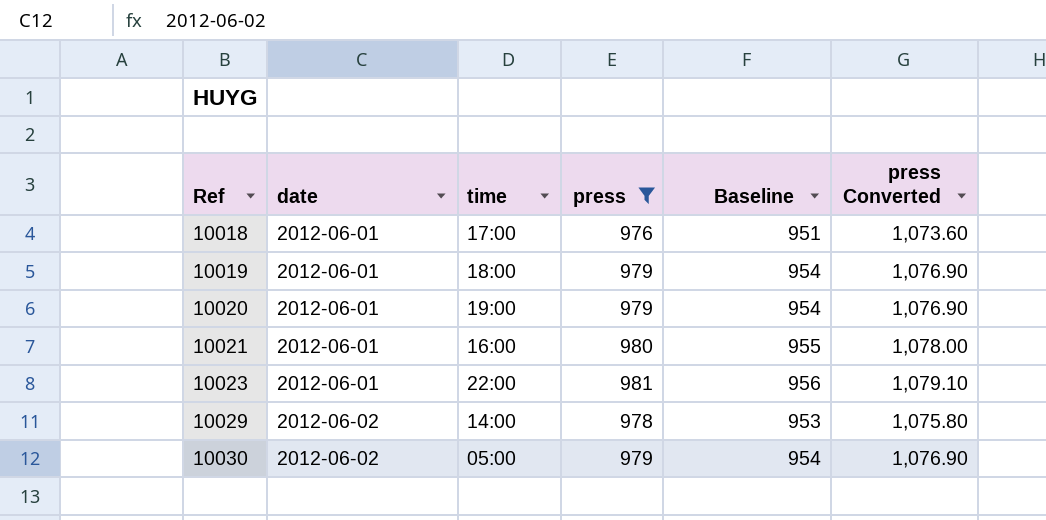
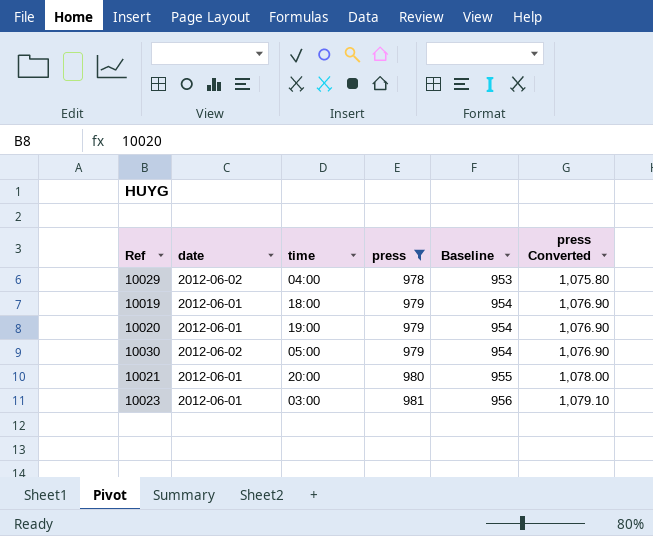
row order: Ref ascending -> press ascending
row 10018: 2012-06-01 | 17:00 | 976 | 951 | 1,073.60 -> none
10029 | time: 14:00 -> 04:00
10021 | time: 16:00 -> 20:00
10023 | time: 22:00 -> 03:00

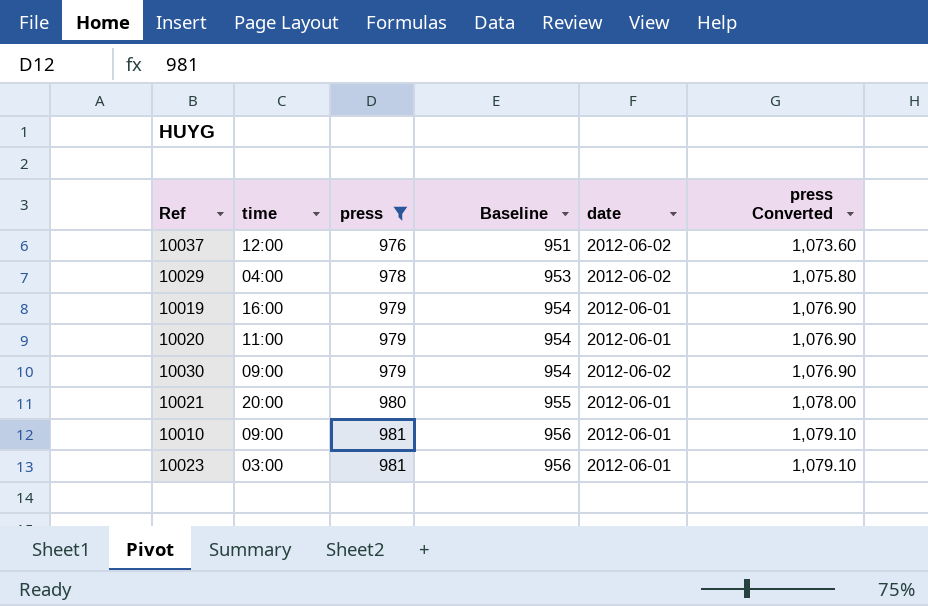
column date | position: 2 -> 5
row 10037: none -> 12:00 | 976 | 951 | 2012-06-02 | 1,073.60
10019 | time: 18:00 -> 16:00
10020 | time: 19:00 -> 11:00
10030 | time: 05:00 -> 09:00
row 10010: none -> 09:00 | 981 | 956 | 2012-06-01 | 1,079.10

